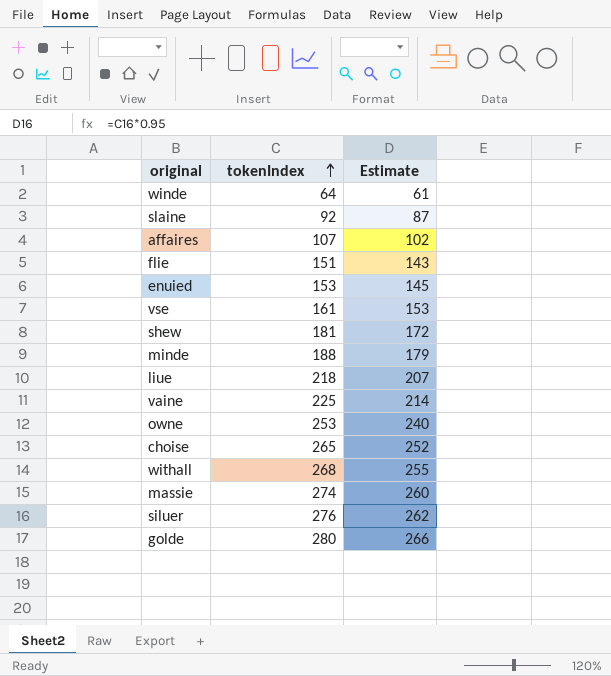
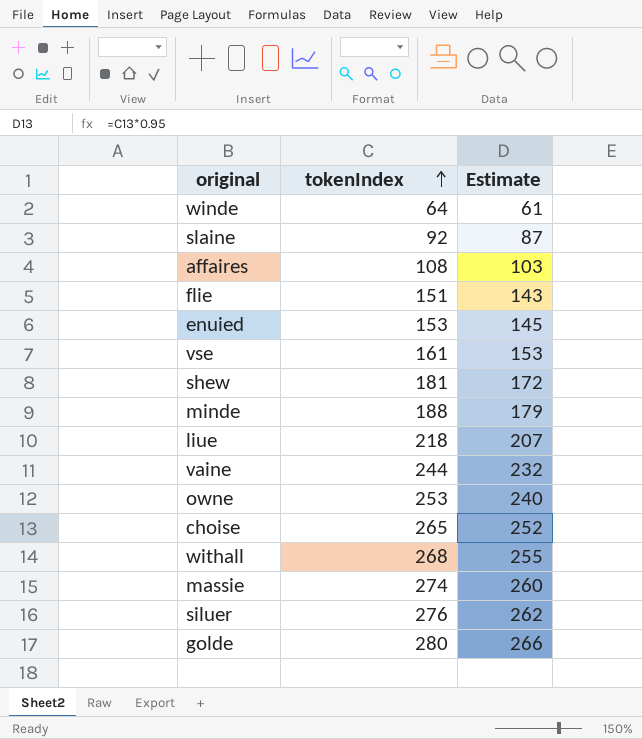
affaires | tokenIndex: 107 -> 108
affaires | Estimate: 102 -> 103
vaine | tokenIndex: 225 -> 244
vaine | Estimate: 214 -> 232

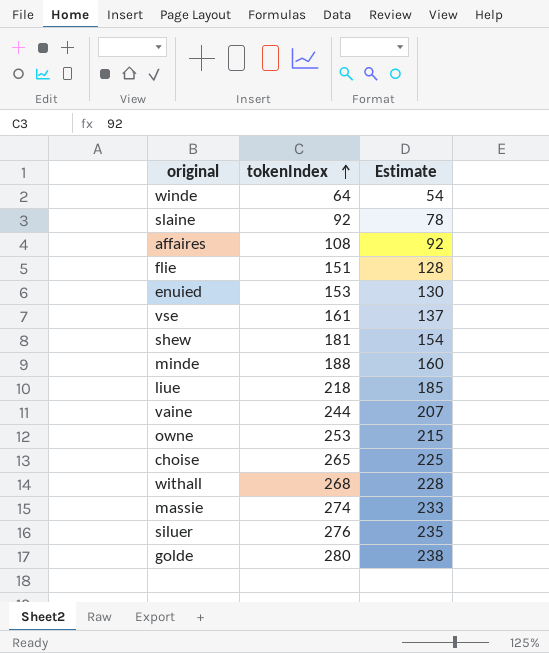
column Estimate | formula: [tokenIndex] * 0.95 -> [tokenIndex] * 0.85

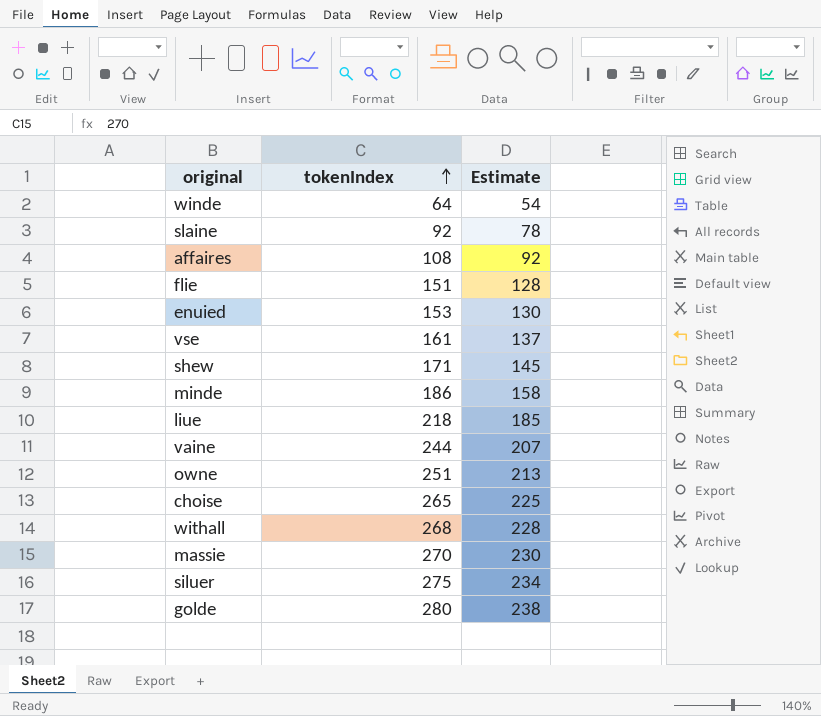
shew | tokenIndex: 181 -> 171
shew | Estimate: 154 -> 145
minde | tokenIndex: 188 -> 186
minde | Estimate: 160 -> 158
owne | tokenIndex: 253 -> 251
owne | Estimate: 215 -> 213
massie | tokenIndex: 274 -> 270
massie | Estimate: 233 -> 230
siluer | tokenIndex: 276 -> 275
siluer | Estimate: 235 -> 234

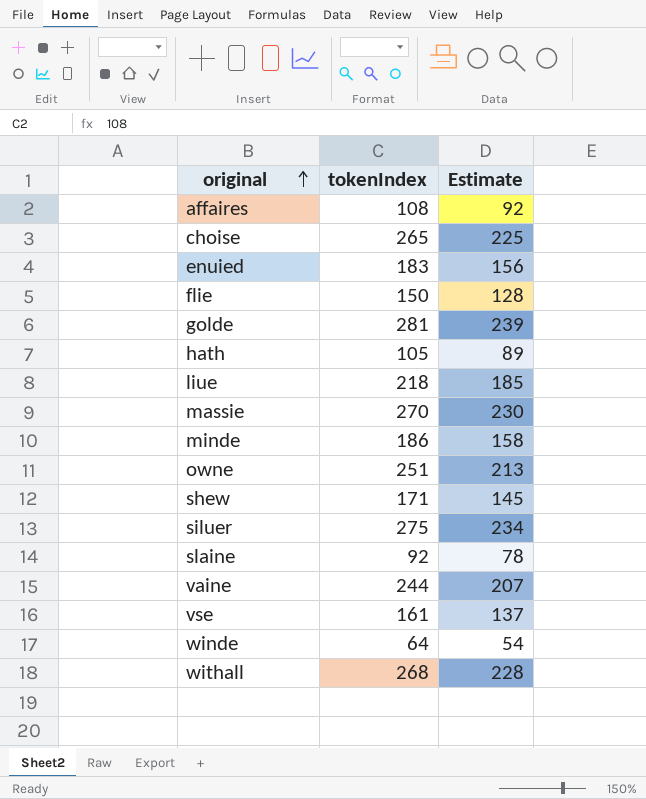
row order: tokenIndex ascending -> original ascending
enuied | tokenIndex: 153 -> 183
enuied | Estimate: 130 -> 156
flie | tokenIndex: 151 -> 150
golde | tokenIndex: 280 -> 281
golde | Estimate: 238 -> 239
row hath: none -> 105 | 89

